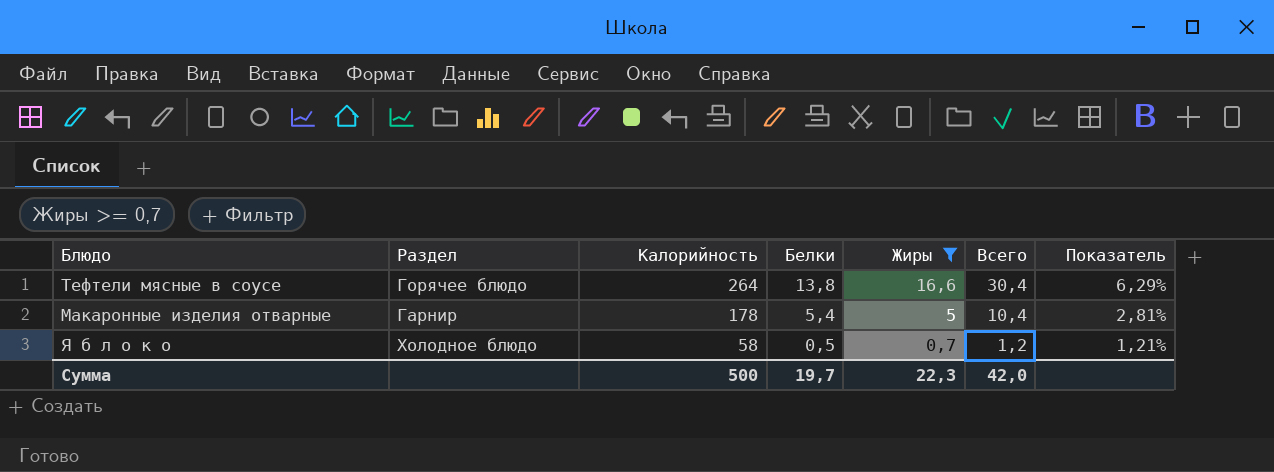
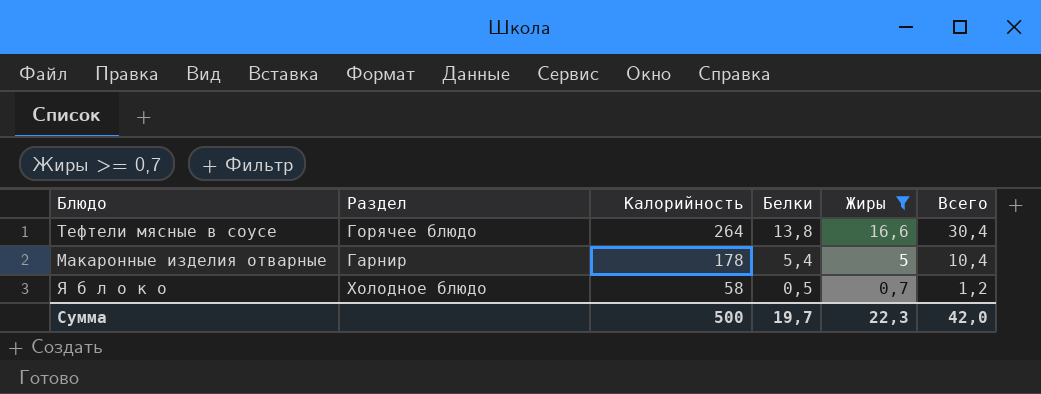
column Показатель | formula: [Жиры] / [Калорийность] -> none

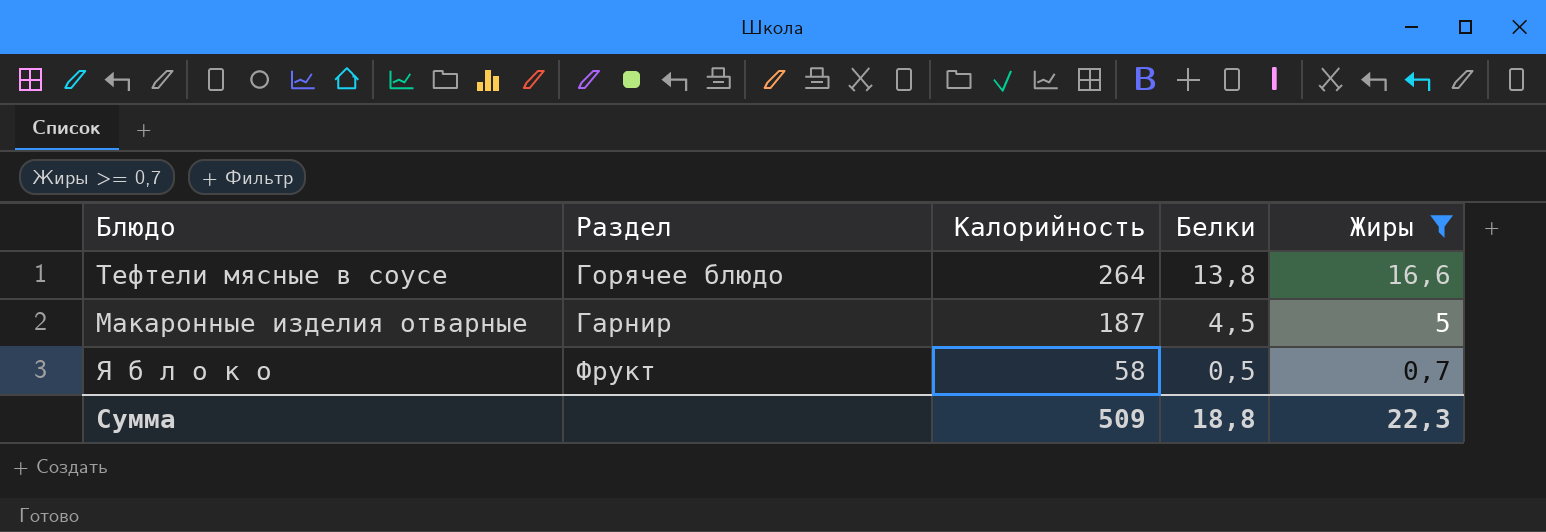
column Всего | formula: [Белки] + [Жиры] -> none
Макаронные изделия отварные | Калорийность: 178 -> 187
Макаронные изделия отварные | Белки: 5,4 -> 4,5
Я б л о к о | Раздел: Холодное блюдо -> Фрукт
Сумма | Калорийность: 500 -> 509
Сумма | Белки: 19,7 -> 18,8

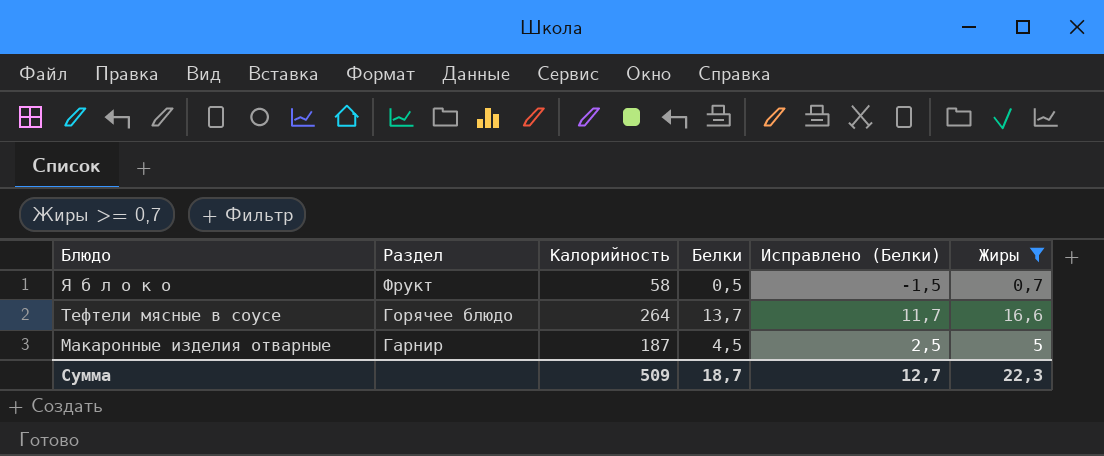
row order: Калорийность descending -> Блюдо descending
column Исправлено (Белки) | formula: none -> [Белки] - 2
Тефтели мясные в соусе | Белки: 13,8 -> 13,7
Сумма | Белки: 18,8 -> 18,7

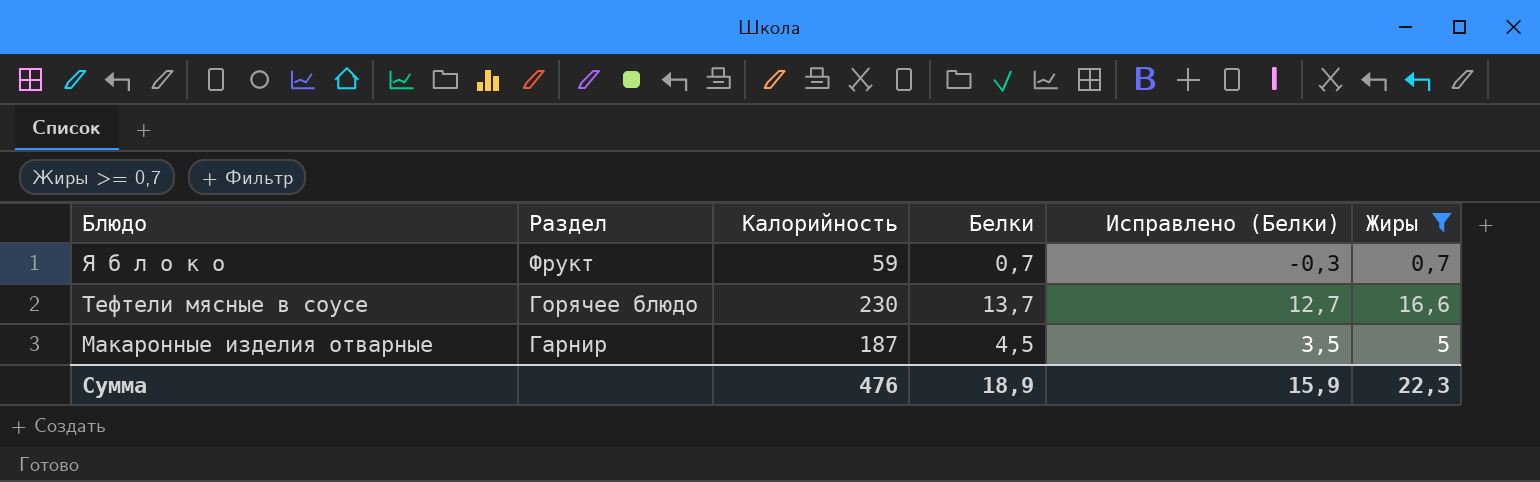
column Исправлено (Белки) | formula: [Белки] - 2 -> [Белки] - 1
Я б л о к о | Калорийность: 58 -> 59
Я б л о к о | Белки: 0,5 -> 0,7
Тефтели мясные в соусе | Калорийность: 264 -> 230
Сумма | Калорийность: 509 -> 476
Сумма | Белки: 18,7 -> 18,9
Сумма | Исправлено (Белки): 12,7 -> 15,9

